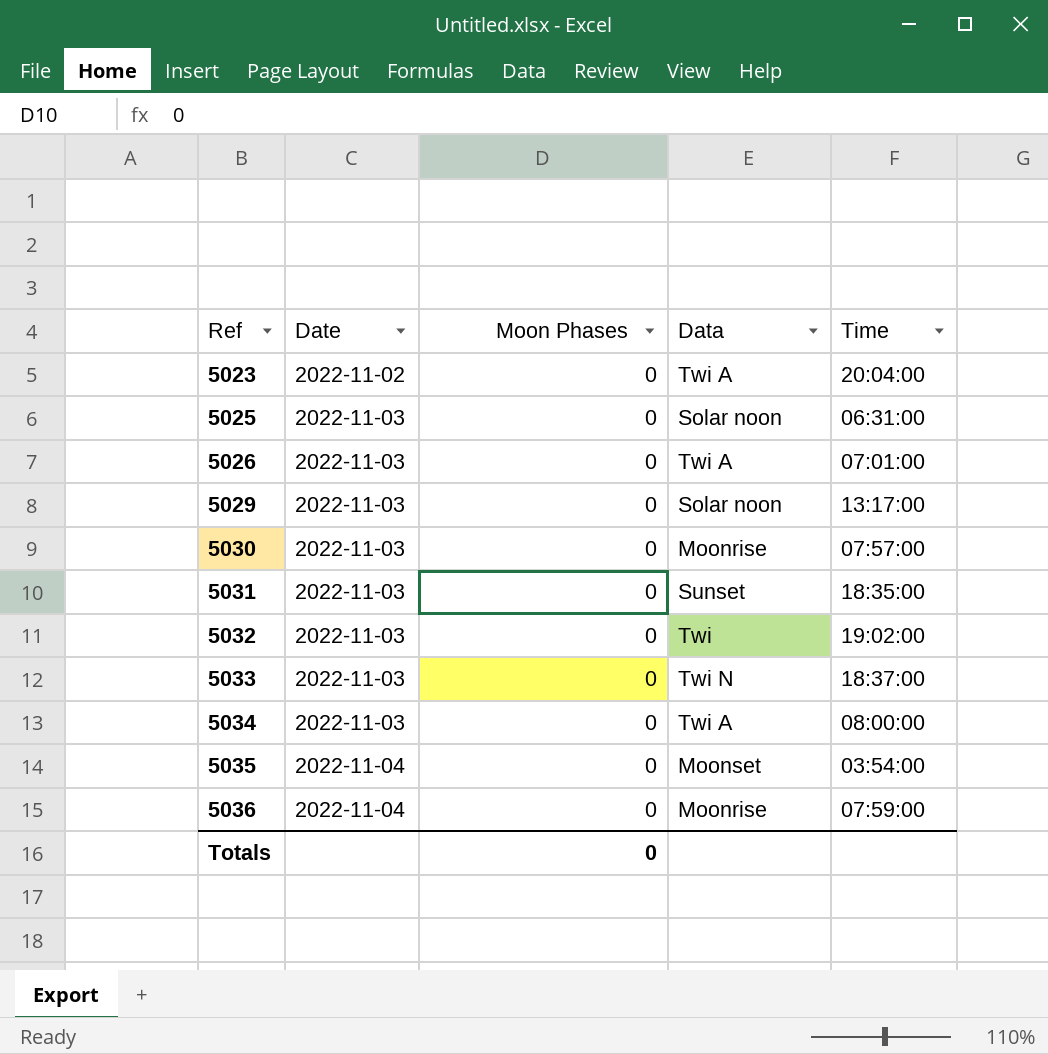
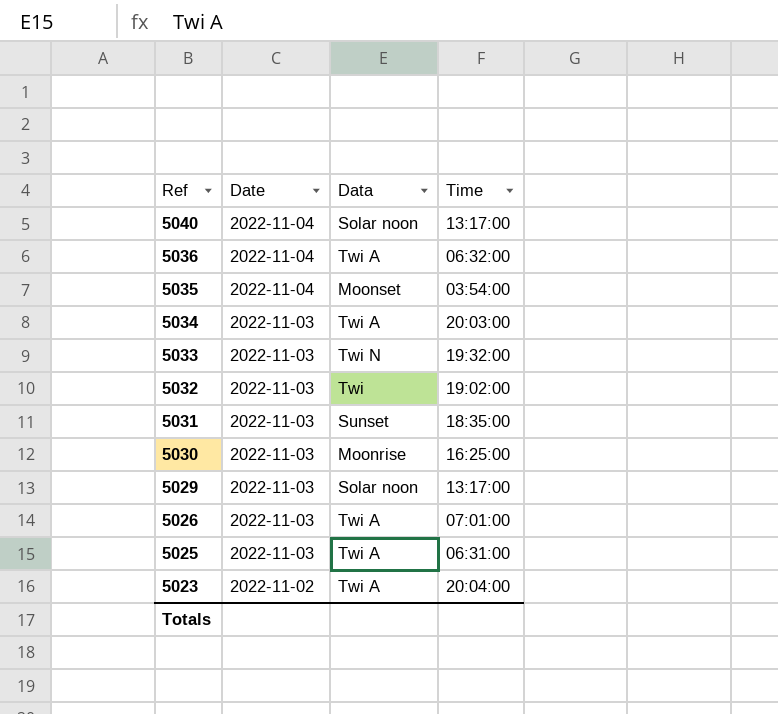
row order: Ref ascending -> Ref descending
column Moon Phases | position: 3 -> none
row 5040: none -> 2022-11-04 | Solar noon | 13:17:00
5036 | Data: Moonrise -> Twi A
5036 | Time: 07:59:00 -> 06:32:00
5034 | Time: 08:00:00 -> 20:03:00
5033 | Time: 18:37:00 -> 19:32:00
5030 | Time: 07:57:00 -> 16:25:00
5025 | Data: Solar noon -> Twi A

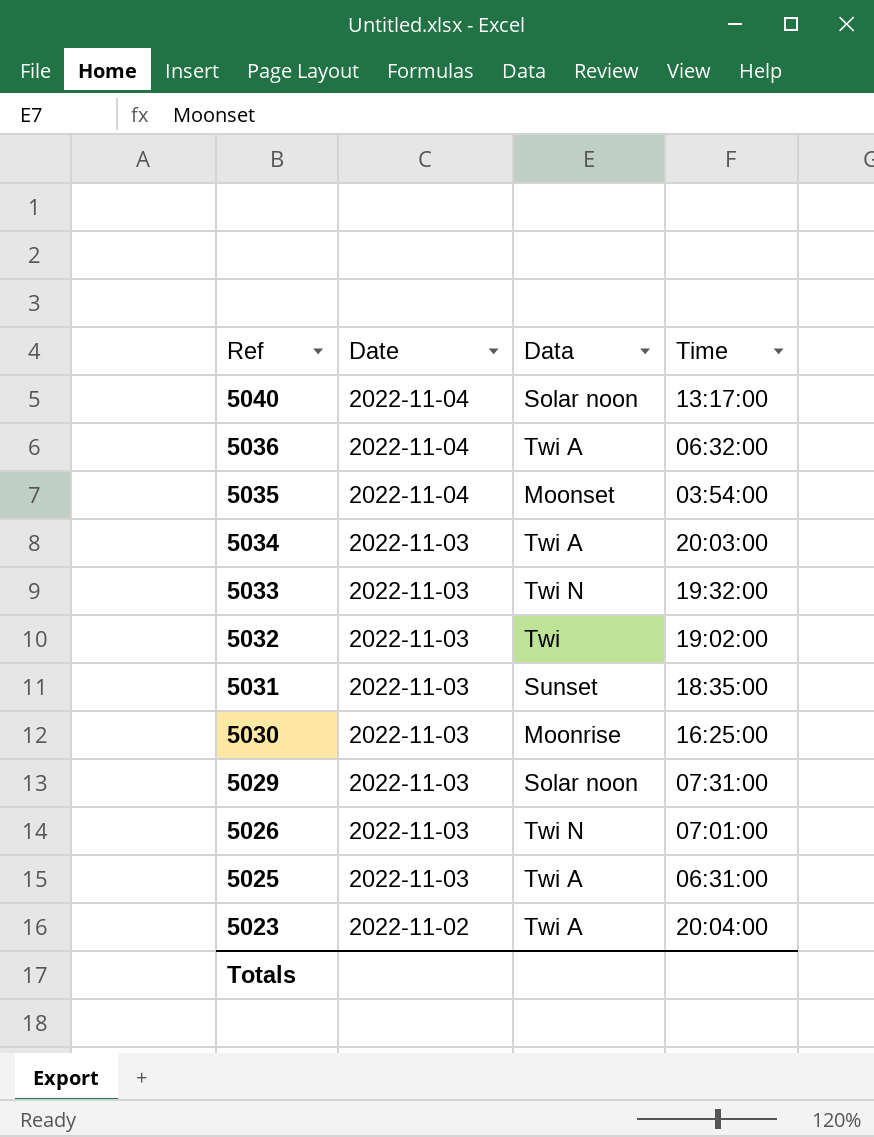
5029 | Time: 13:17:00 -> 07:31:00
5026 | Data: Twi A -> Twi N

